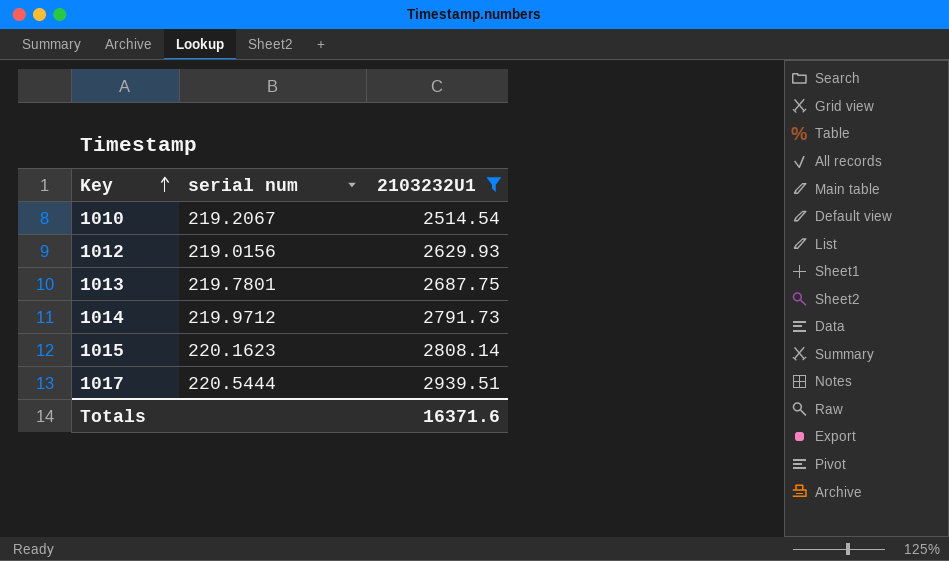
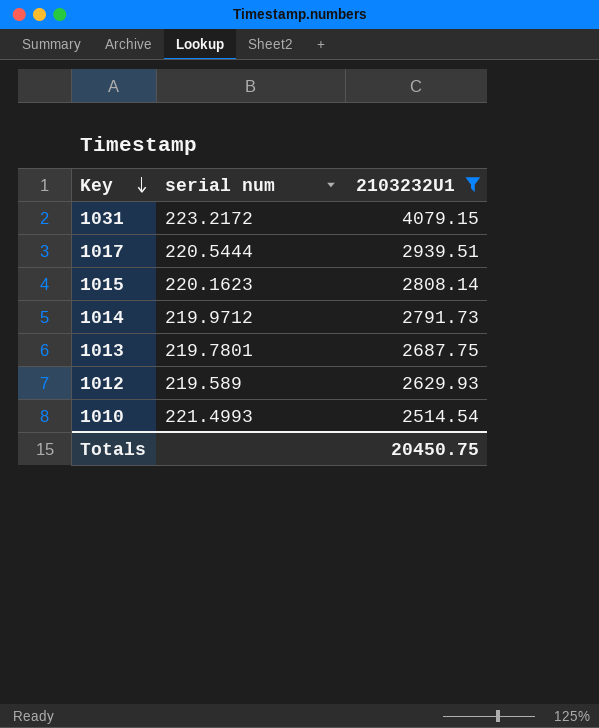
row order: Key ascending -> Key descending
row 1031: none -> 223.2172 | 4079.15
1012 | serial num: 219.0156 -> 219.589
1010 | serial num: 219.2067 -> 221.4993
Totals | 2103232U1: 16371.6 -> 20450.75

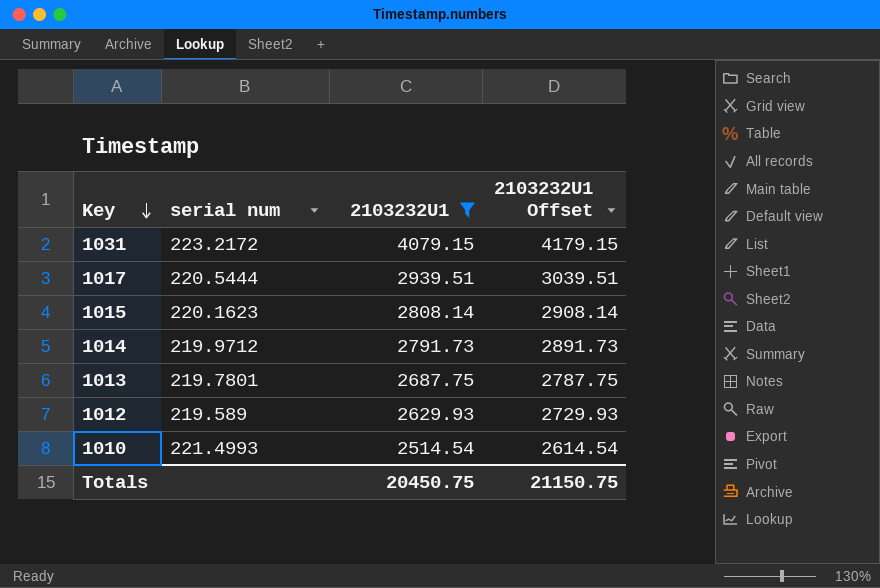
column 2103232U1 Offset | formula: none -> [2103232U1] + 100

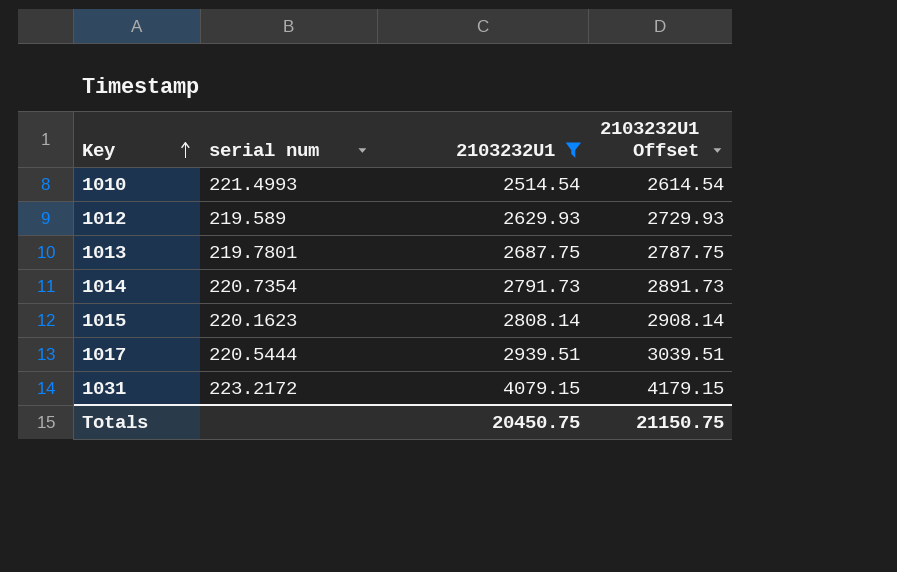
row order: Key descending -> Key ascending
1014 | serial num: 219.9712 -> 220.7354

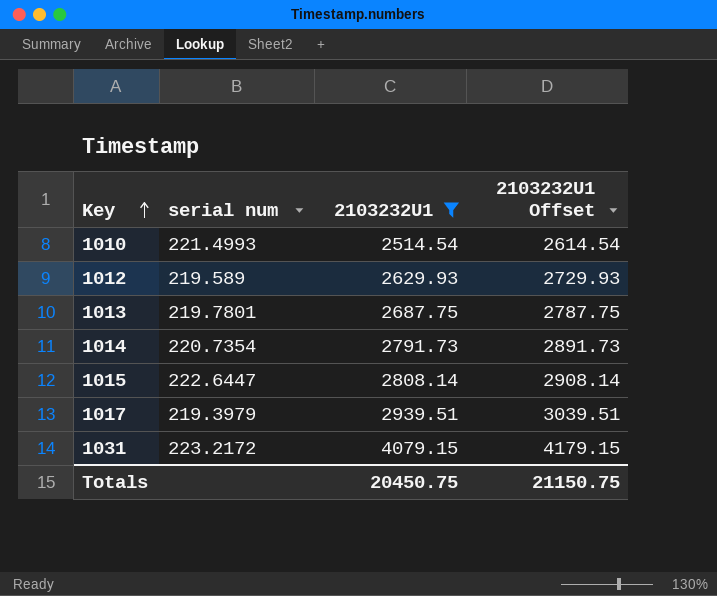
1015 | serial num: 220.1623 -> 222.6447
1017 | serial num: 220.5444 -> 219.3979

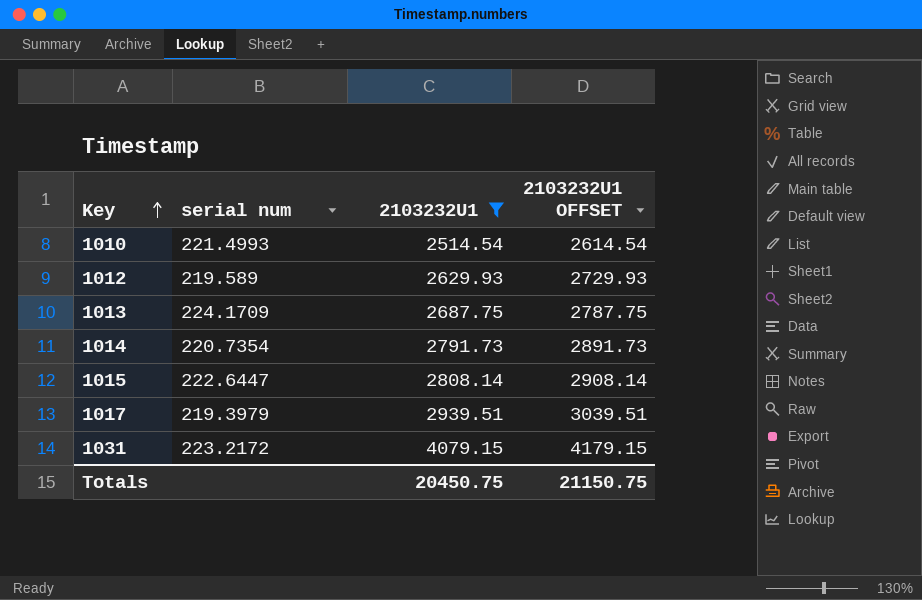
column name: 2103232U1 Offset -> 2103232U1 OFFSET
1013 | serial num: 219.7801 -> 224.1709

